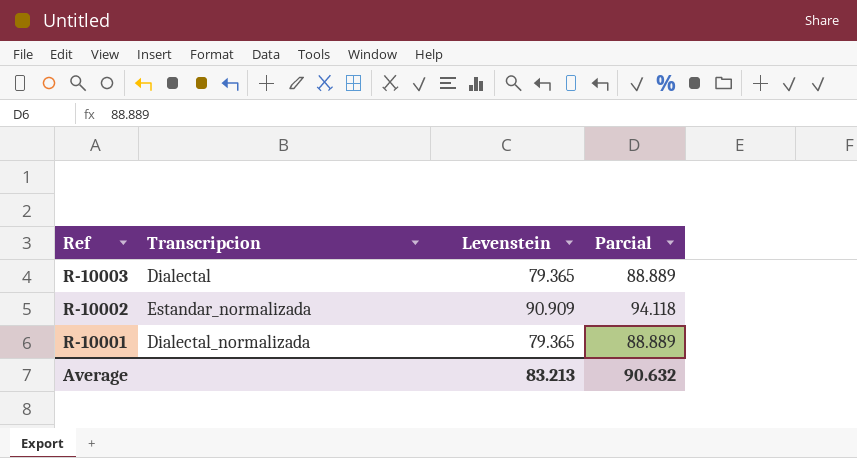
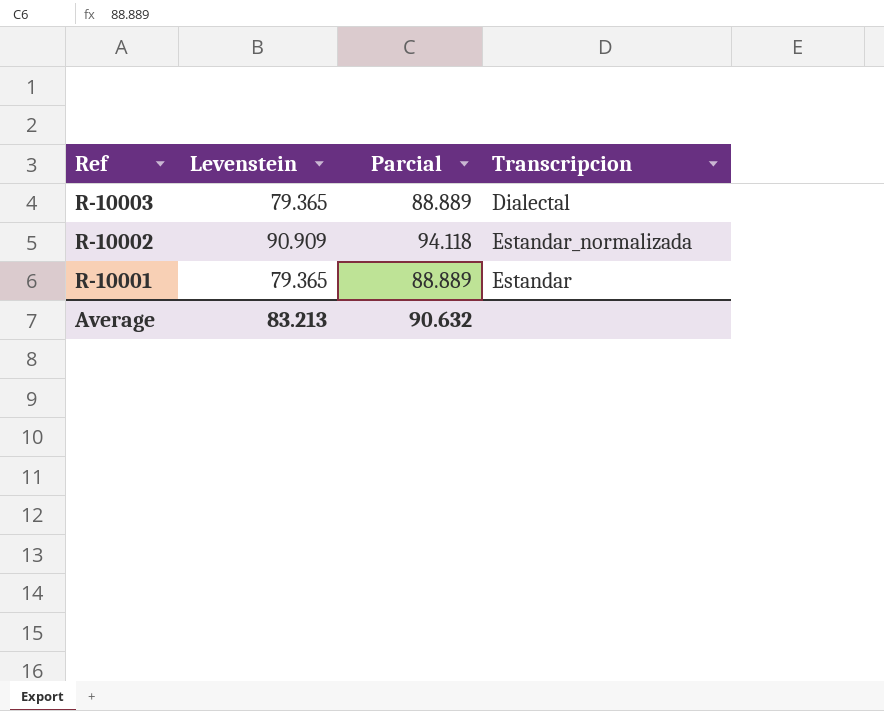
column Transcripcion | position: 2 -> 4
R-10001 | Transcripcion: Dialectal_normalizada -> Estandar

